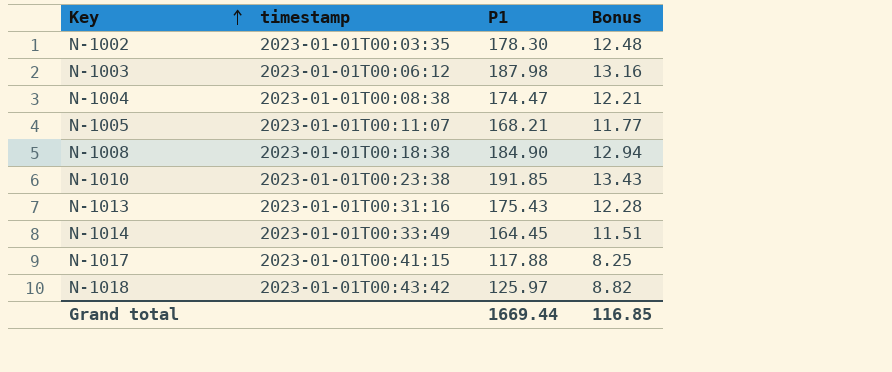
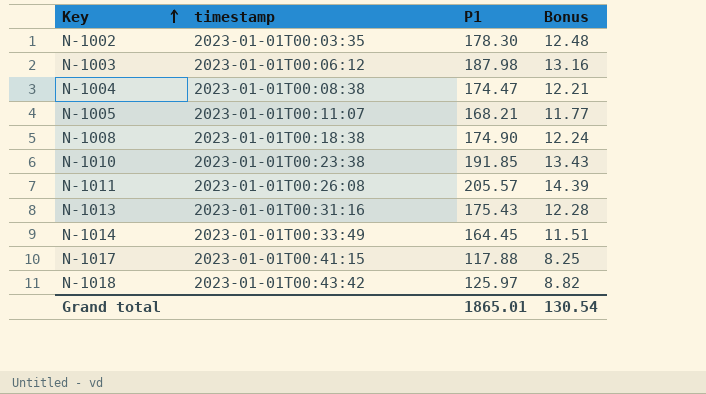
N-1008 | P1: 184.90 -> 174.90
N-1008 | Bonus: 12.94 -> 12.24
row N-1011: none -> 2023-01-01T00:26:08 | 205.57 | 14.39
Grand total | P1: 1669.44 -> 1865.01
Grand total | Bonus: 116.85 -> 130.54

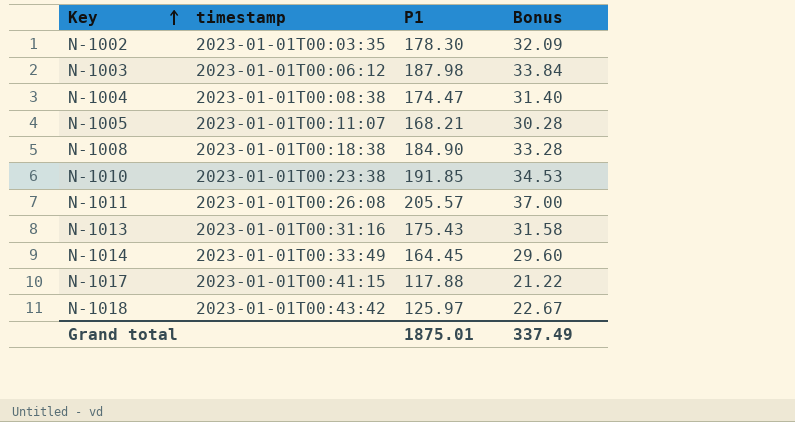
column Bonus | formula: [P1] * 0.07 -> [P1] * 0.18
N-1008 | P1: 174.90 -> 184.90
Grand total | P1: 1865.01 -> 1875.01
Grand total | Bonus: 130.54 -> 337.49

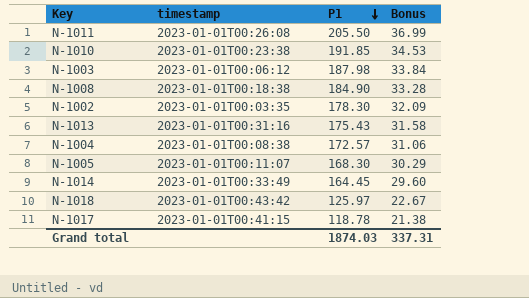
row order: Key ascending -> P1 descending
N-1011 | P1: 205.57 -> 205.50
N-1011 | Bonus: 37.00 -> 36.99
N-1004 | P1: 174.47 -> 172.57
N-1004 | Bonus: 31.40 -> 31.06
N-1005 | P1: 168.21 -> 168.30
N-1005 | Bonus: 30.28 -> 30.29
N-1017 | P1: 117.88 -> 118.78
N-1017 | Bonus: 21.22 -> 21.38
Grand total | P1: 1875.01 -> 1874.03
Grand total | Bonus: 337.49 -> 337.31

